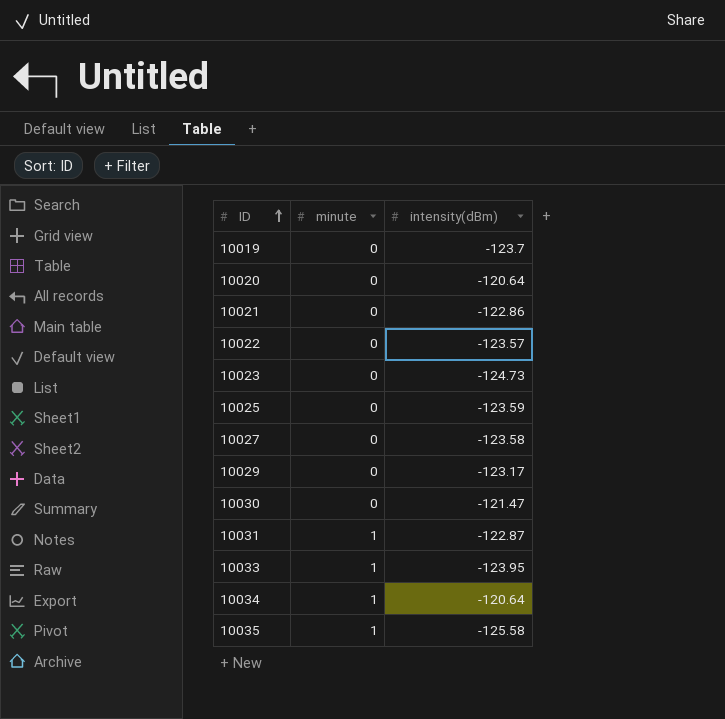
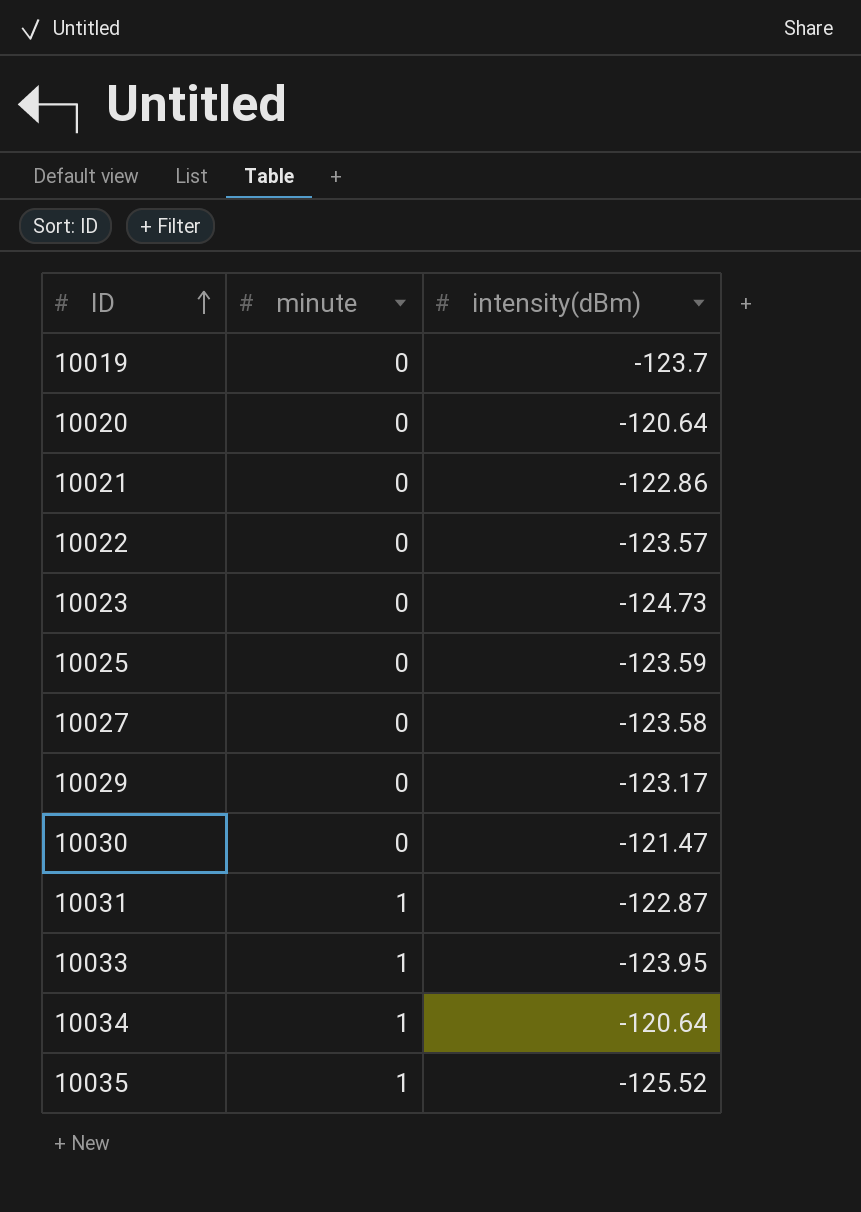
10035 | intensity(dBm): -125.58 -> -125.52

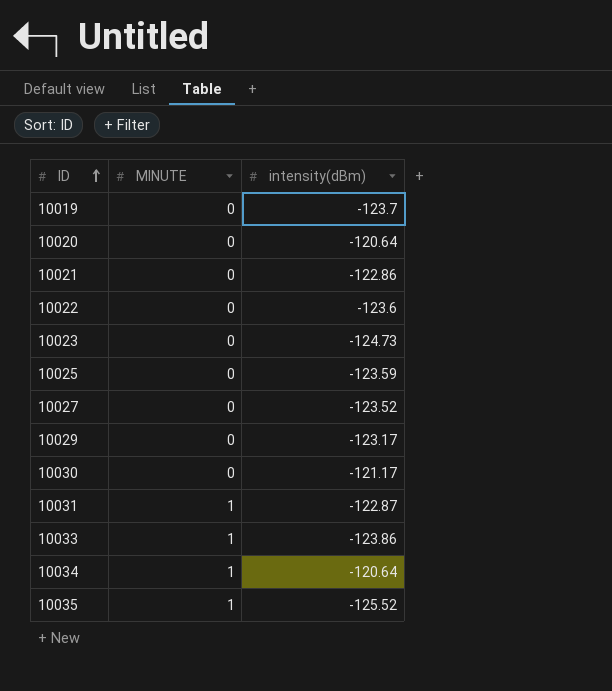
column name: minute -> MINUTE
10022 | intensity(dBm): -123.57 -> -123.6
10027 | intensity(dBm): -123.58 -> -123.52
10030 | intensity(dBm): -121.47 -> -121.17
10033 | intensity(dBm): -123.95 -> -123.86

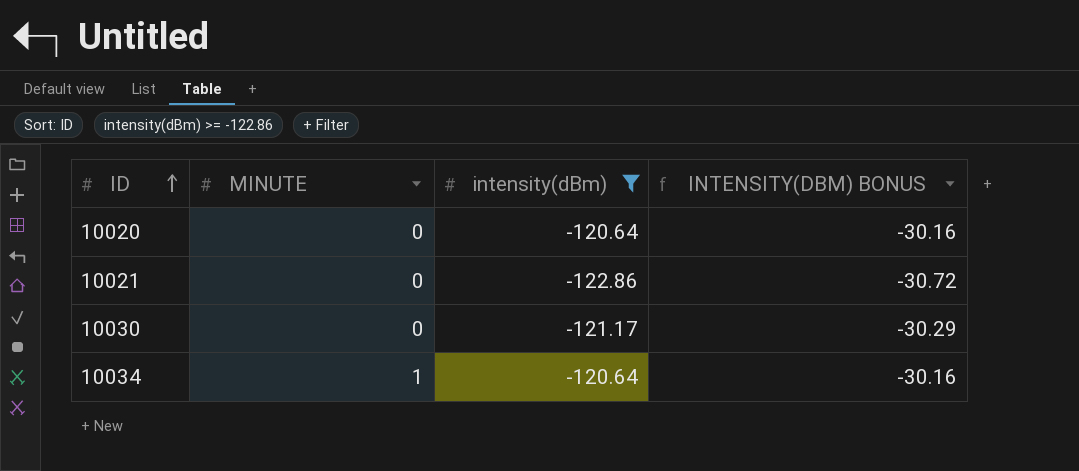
filter: none -> intensity(dBm) >= -122.86
column INTENSITY(DBM) BONUS | formula: none -> [intensity(dBm)] * 0.25

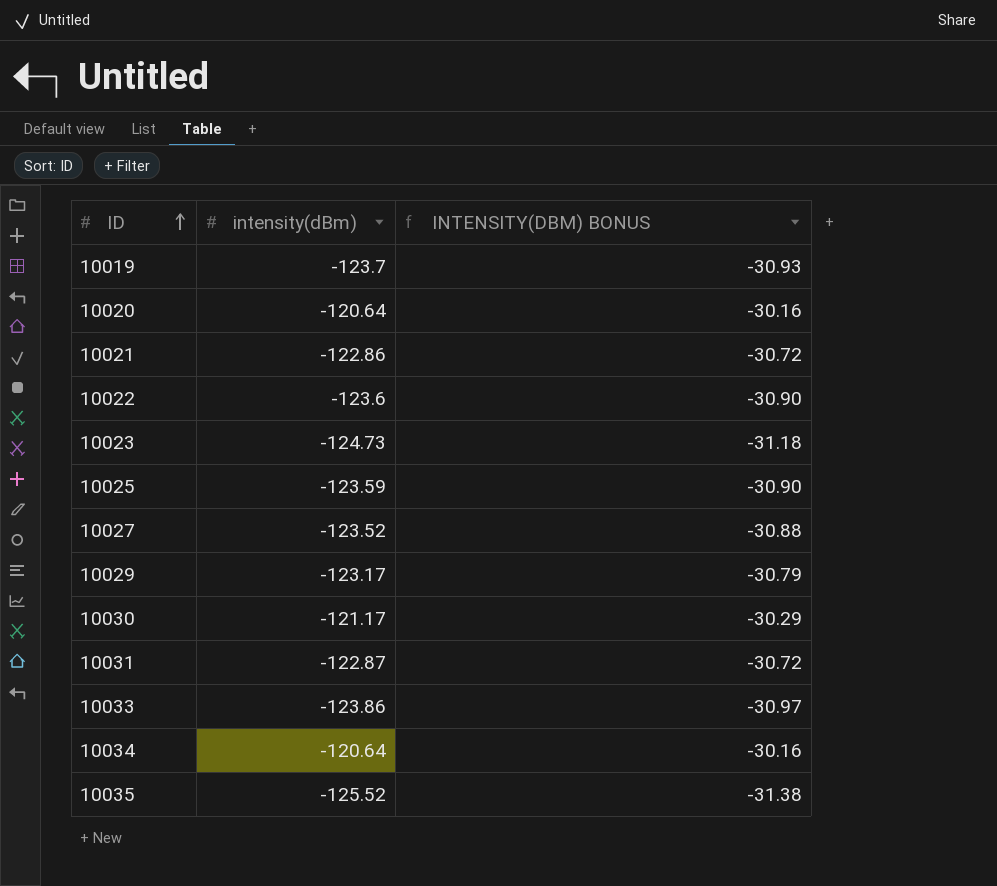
filter: intensity(dBm) >= -122.86 -> none
column MINUTE | position: 2 -> none

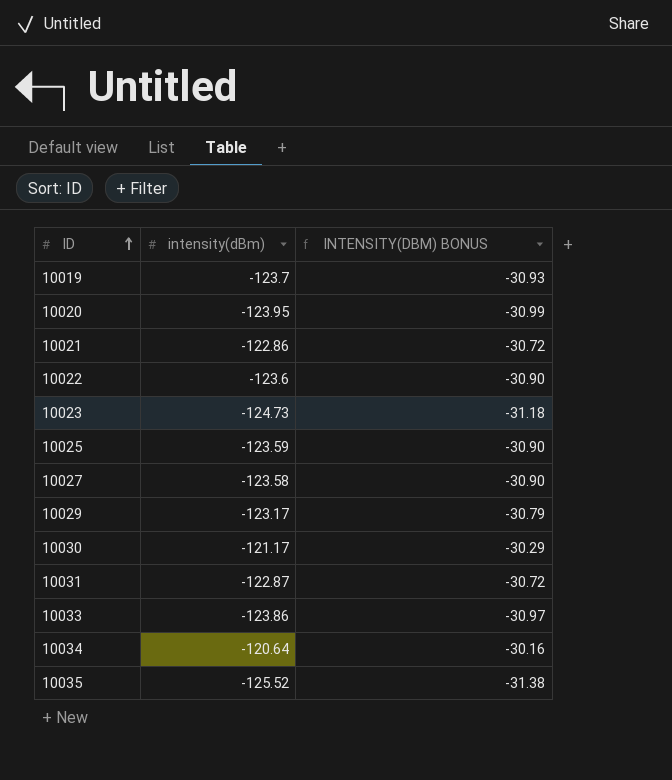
10020 | intensity(dBm): -120.64 -> -123.95
10020 | INTENSITY(DBM) BONUS: -30.16 -> -30.99
10027 | intensity(dBm): -123.52 -> -123.58
10027 | INTENSITY(DBM) BONUS: -30.88 -> -30.90

